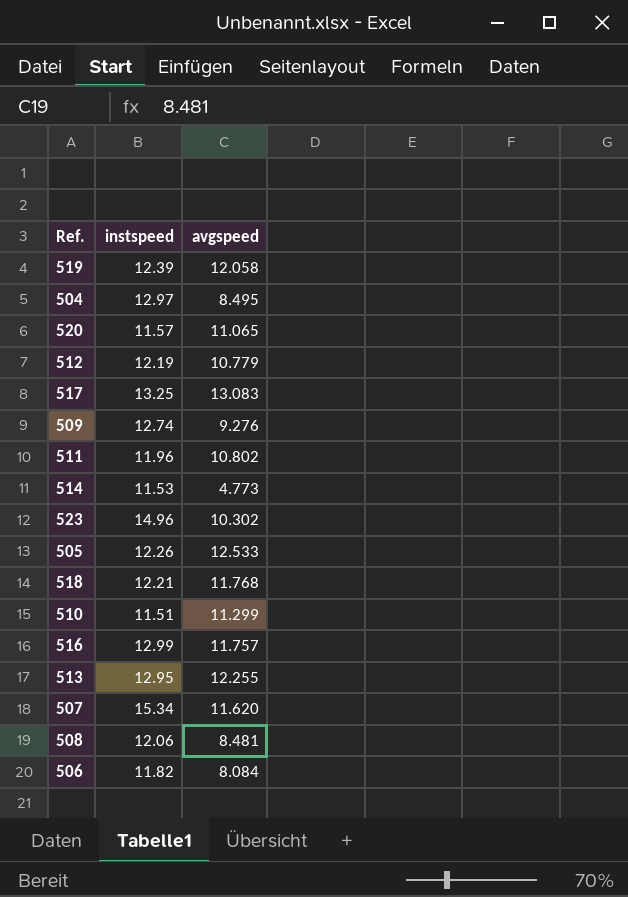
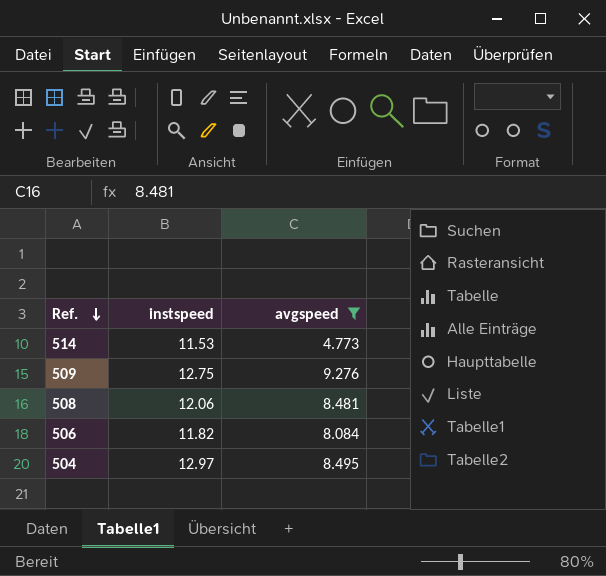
filter: none -> avgspeed <= 9.276
row order: none -> Ref. descending
509 | instspeed: 12.74 -> 12.75

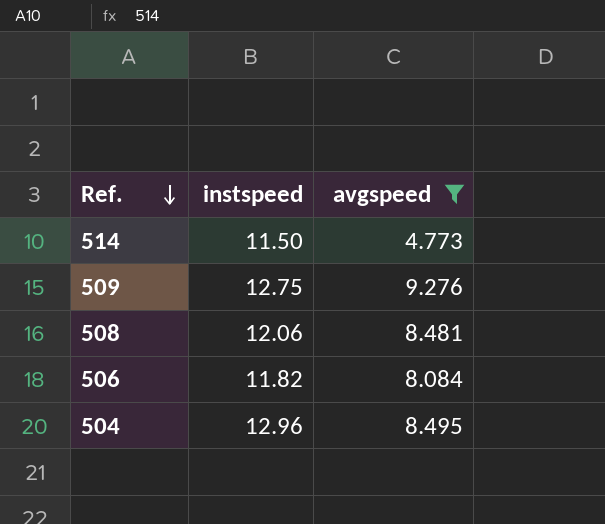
514 | instspeed: 11.53 -> 11.50
504 | instspeed: 12.97 -> 12.96

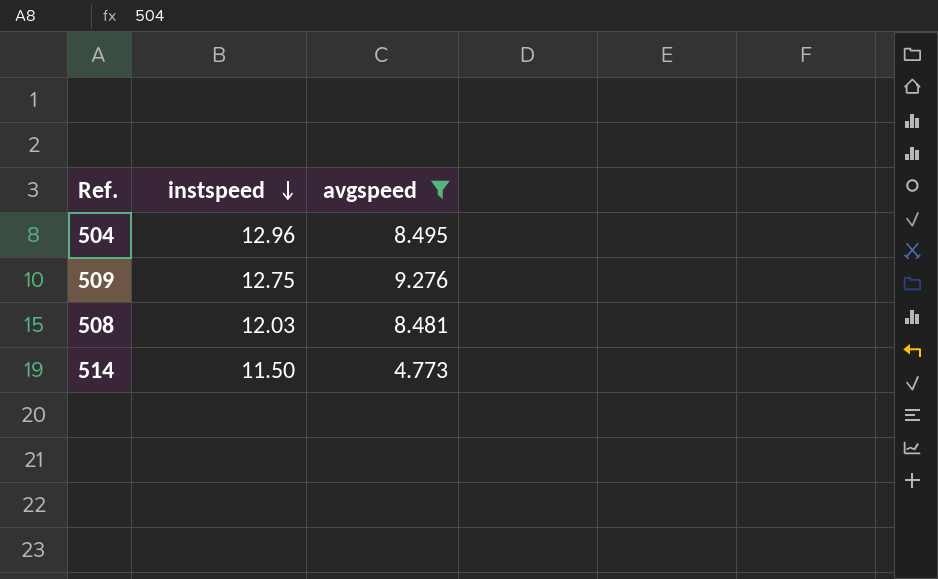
row order: Ref. descending -> instspeed descending
row 506: 11.82 | 8.084 -> none
508 | instspeed: 12.06 -> 12.03

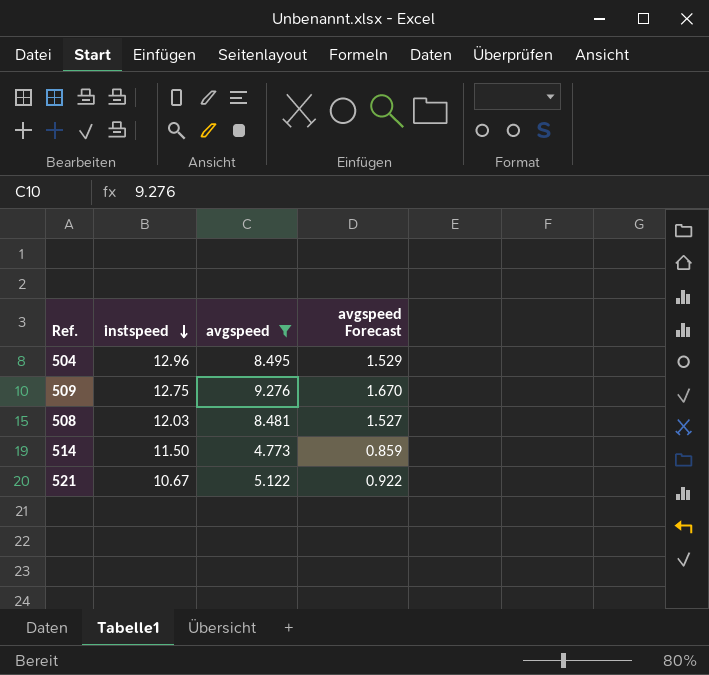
column avgspeed Forecast | formula: none -> [avgspeed] * 0.18
row 521: none -> 10.67 | 5.122 | 0.922

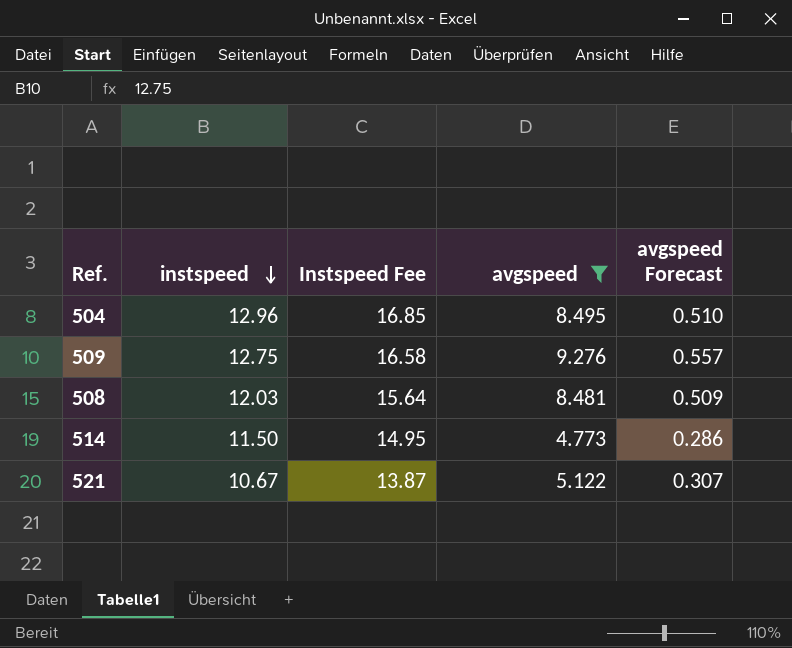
column Instspeed Fee | formula: none -> [instspeed] * 1.3
column avgspeed Forecast | formula: [avgspeed] * 0.18 -> [avgspeed] * 0.06

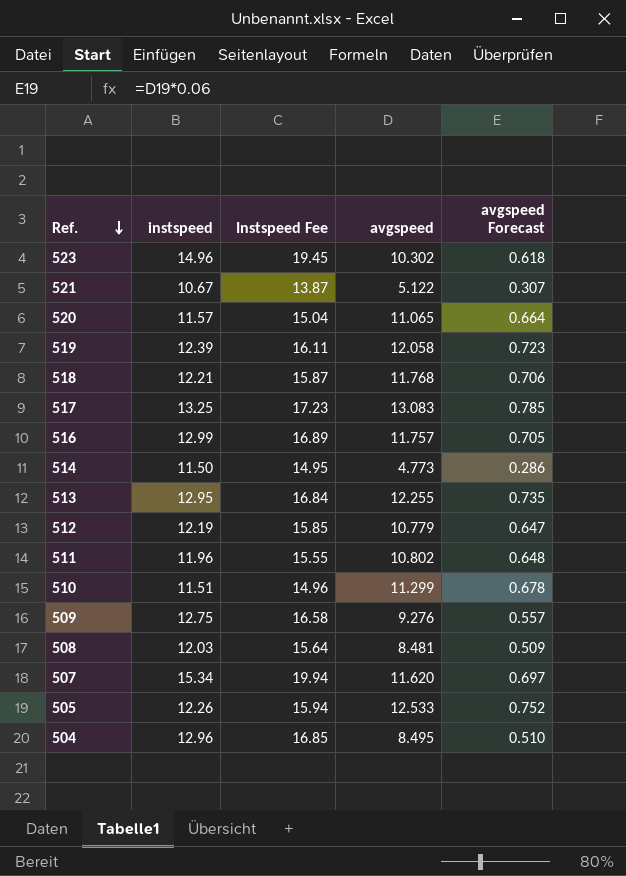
filter: avgspeed <= 9.276 -> none
row order: instspeed descending -> Ref. descending

